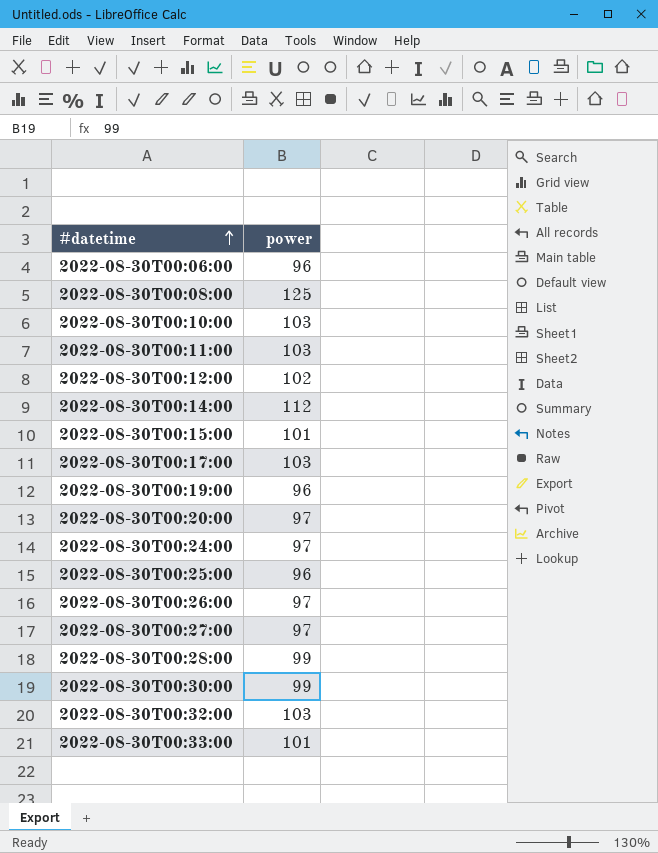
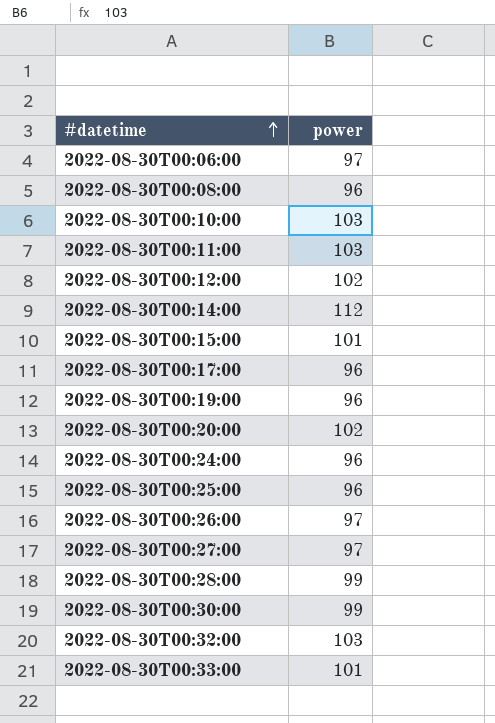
2022-08-30T00:06:00 | power: 96 -> 97
2022-08-30T00:08:00 | power: 125 -> 96
2022-08-30T00:17:00 | power: 103 -> 96
2022-08-30T00:20:00 | power: 97 -> 102
2022-08-30T00:24:00 | power: 97 -> 96

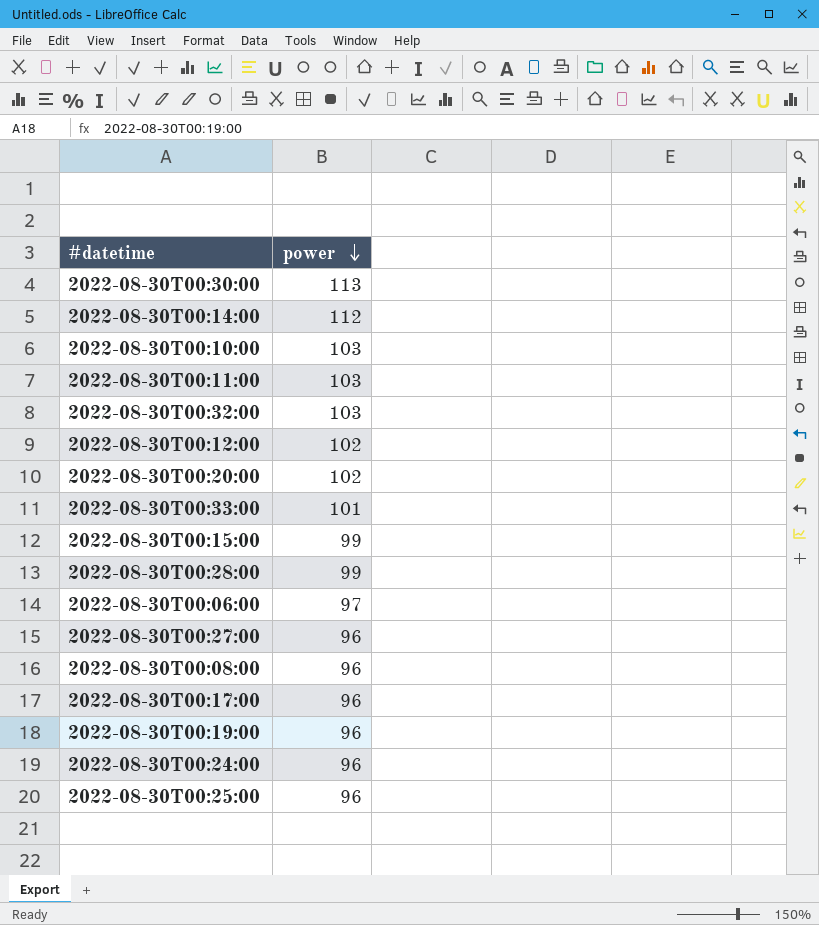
row order: #datetime ascending -> power descending
row 2022-08-30T00:26:00: 97 -> none
2022-08-30T00:30:00 | power: 99 -> 113
2022-08-30T00:15:00 | power: 101 -> 99
2022-08-30T00:27:00 | power: 97 -> 96

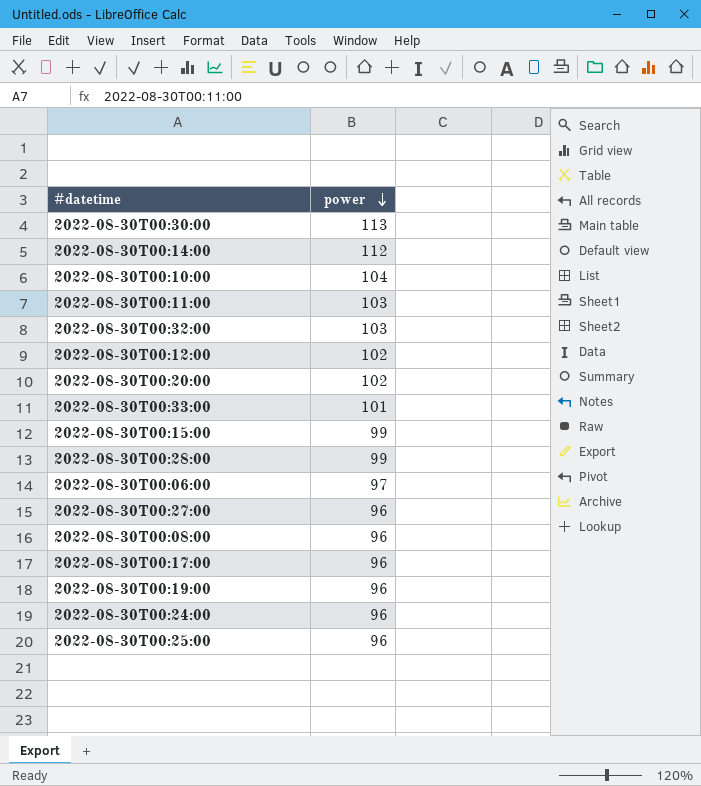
2022-08-30T00:10:00 | power: 103 -> 104

